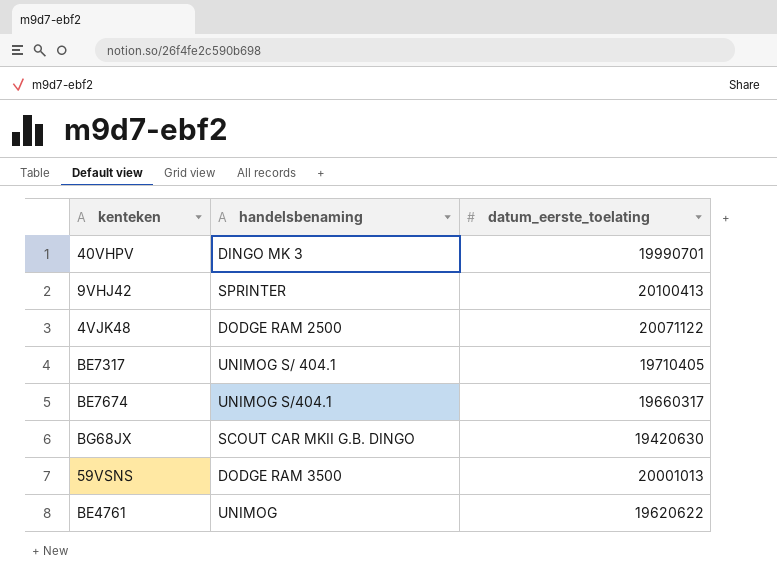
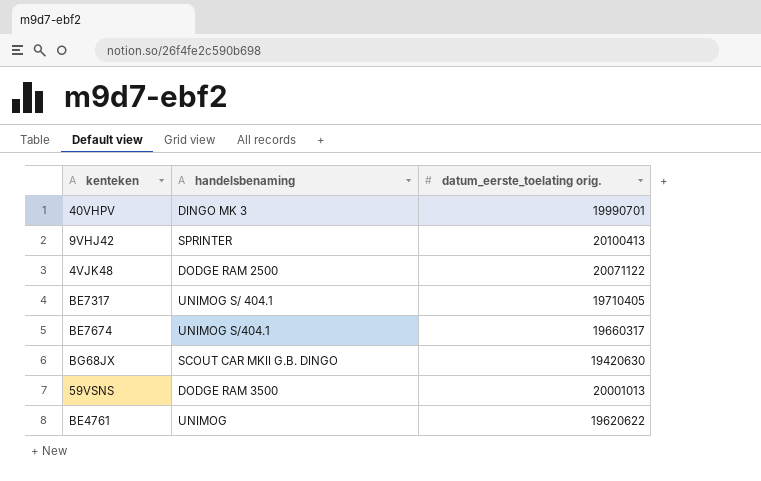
column name: datum_eerste_toelating -> datum_eerste_toelating orig.

